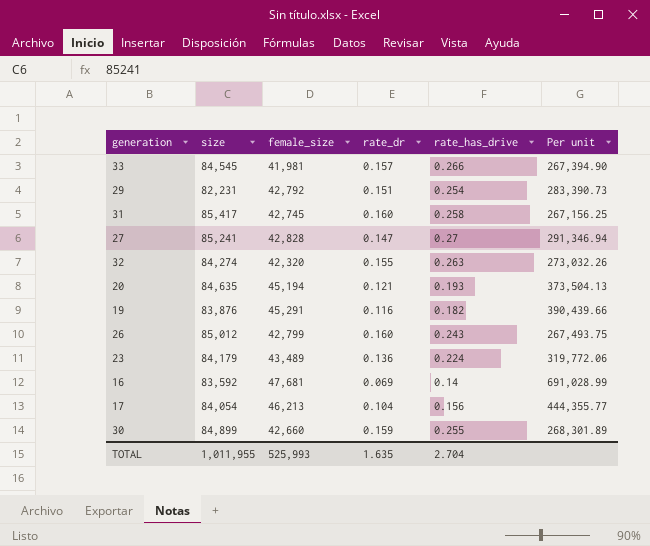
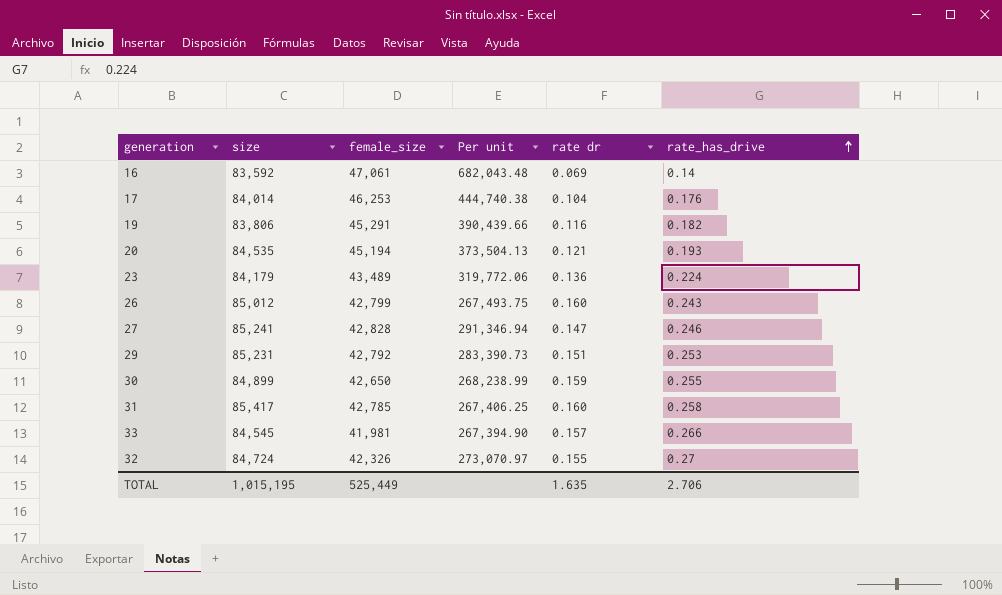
row order: none -> rate_has_drive ascending
column Per unit | position: 6 -> 4
column name: rate_dr -> rate dr
16 | female_size: 47,681 -> 47,061
16 | Per unit: 691,028.99 -> 682,043.48
17 | size: 84,054 -> 84,014
17 | female_size: 46,213 -> 46,253
17 | Per unit: 444,355.77 -> 444,740.38
17 | rate_has_drive: 0.156 -> 0.176
19 | size: 83,876 -> 83,806
20 | size: 84,635 -> 84,535
27 | rate_has_drive: 0.27 -> 0.246
29 | size: 82,231 -> 85,231
29 | rate_has_drive: 0.254 -> 0.253
30 | female_size: 42,660 -> 42,650
30 | Per unit: 268,301.89 -> 268,238.99
31 | female_size: 42,745 -> 42,785
31 | Per unit: 267,156.25 -> 267,406.25
32 | size: 84,274 -> 84,724
32 | female_size: 42,320 -> 42,326
32 | Per unit: 273,032.26 -> 273,070.97
32 | rate_has_drive: 0.263 -> 0.27
TOTAL | size: 1,011,955 -> 1,015,195
TOTAL | female_size: 525,993 -> 525,449
TOTAL | rate_has_drive: 2.704 -> 2.706

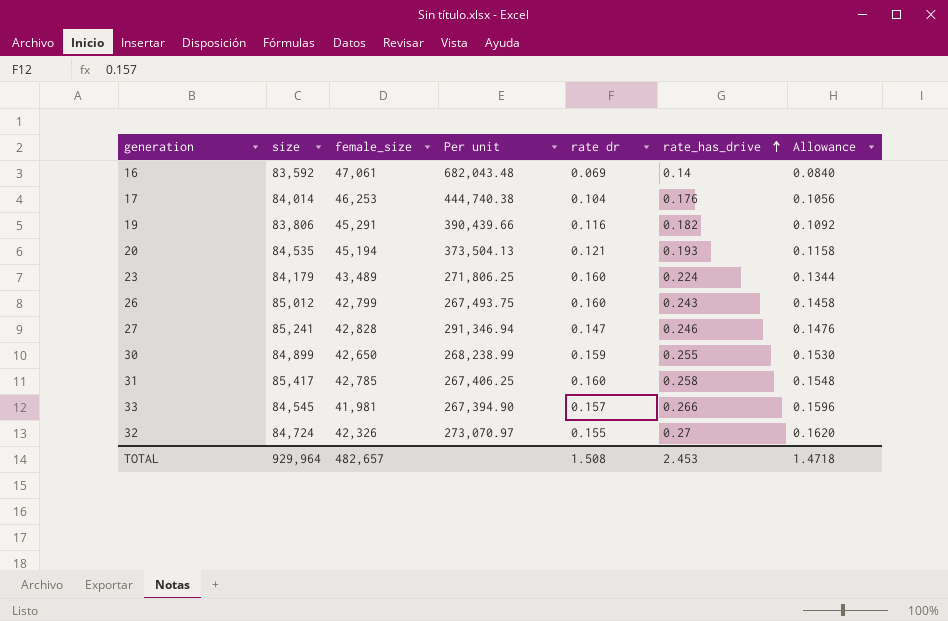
column Allowance | formula: none -> [rate_has_drive] * 0.6
row 29: 85,231 | 42,792 | 283,390.73 | 0.151 | 0.253 -> none
23 | Per unit: 319,772.06 -> 271,806.25
23 | rate dr: 0.136 -> 0.160
TOTAL | size: 1,015,195 -> 929,964
TOTAL | female_size: 525,449 -> 482,657
TOTAL | rate dr: 1.635 -> 1.508
TOTAL | rate_has_drive: 2.706 -> 2.453

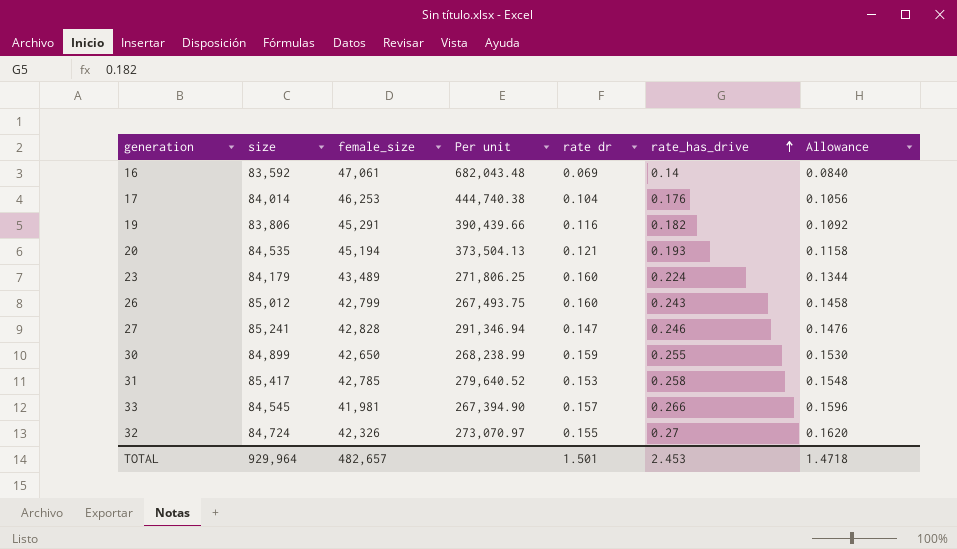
31 | Per unit: 267,406.25 -> 279,640.52
31 | rate dr: 0.160 -> 0.153
TOTAL | rate dr: 1.508 -> 1.501

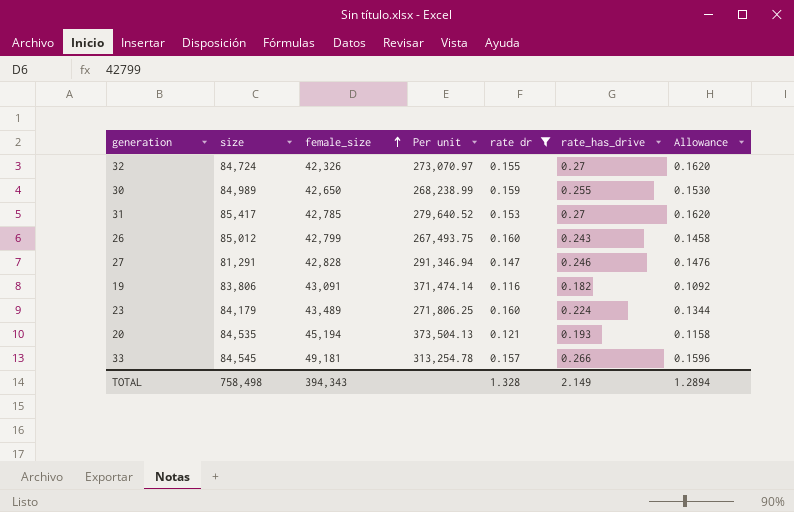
filter: none -> rate dr >= 0.116
row order: rate_has_drive ascending -> female_size ascending
30 | size: 84,899 -> 84,989
31 | rate_has_drive: 0.258 -> 0.27
31 | Allowance: 0.1548 -> 0.1620
27 | size: 85,241 -> 81,291
19 | female_size: 45,291 -> 43,091
19 | Per unit: 390,439.66 -> 371,474.14
33 | female_size: 41,981 -> 49,181
33 | Per unit: 267,394.90 -> 313,254.78
TOTAL | size: 929,964 -> 758,498
TOTAL | female_size: 482,657 -> 394,343
TOTAL | rate dr: 1.501 -> 1.328
TOTAL | rate_has_drive: 2.453 -> 2.149
TOTAL | Allowance: 1.4718 -> 1.2894

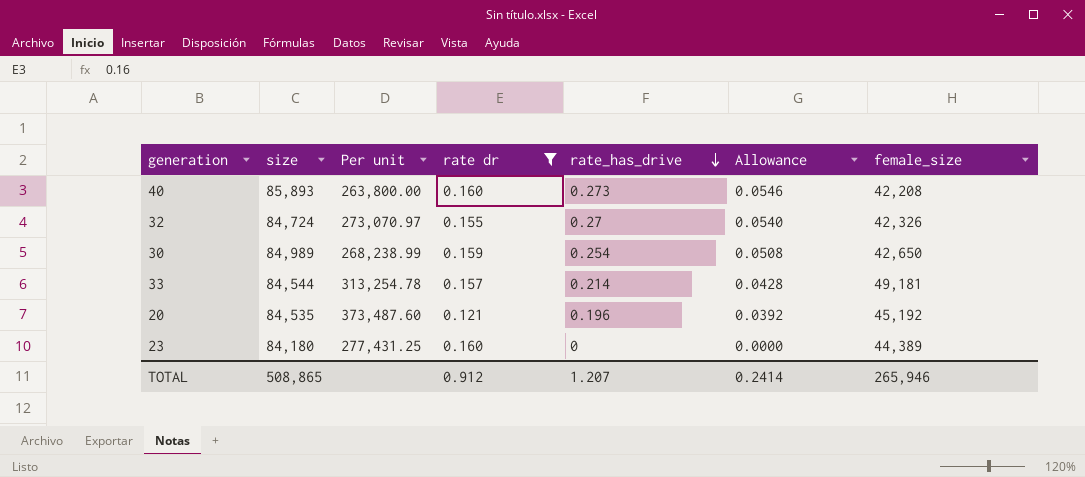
row order: female_size ascending -> rate_has_drive descending
column Allowance | formula: [rate_has_drive] * 0.6 -> [rate_has_drive] * 0.2
column female_size | position: 3 -> 7
row 31: 85,417 | 42,785 | 279,640.52 | 0.153 | 0.27 | 0.1620 -> none
row 26: 85,012 | 42,799 | 267,493.75 | 0.160 | 0.243 | 0.1458 -> none
row 27: 81,291 | 42,828 | 291,346.94 | 0.147 | 0.246 | 0.1476 -> none
row 19: 83,806 | 43,091 | 371,474.14 | 0.116 | 0.182 | 0.1092 -> none
row 40: none -> 85,893 | 263,800.00 | 0.160 | 0.273 | 0.0546 | 42,208
30 | rate_has_drive: 0.255 -> 0.254
33 | size: 84,545 -> 84,544
33 | rate_has_drive: 0.266 -> 0.214
20 | Per unit: 373,504.13 -> 373,487.60
20 | rate_has_drive: 0.193 -> 0.196
20 | female_size: 45,194 -> 45,192
23 | size: 84,179 -> 84,180
23 | Per unit: 271,806.25 -> 277,431.25
23 | rate_has_drive: 0.224 -> 0
23 | female_size: 43,489 -> 44,389
TOTAL | size: 758,498 -> 508,865
TOTAL | rate dr: 1.328 -> 0.912
TOTAL | rate_has_drive: 2.149 -> 1.207
TOTAL | Allowance: 1.2894 -> 0.2414
TOTAL | female_size: 394,343 -> 265,946

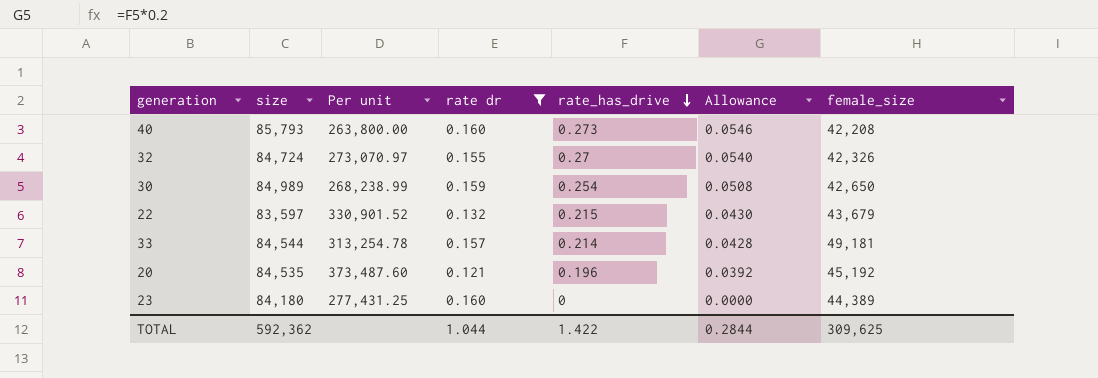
40 | size: 85,893 -> 85,793
row 22: none -> 83,597 | 330,901.52 | 0.132 | 0.215 | 0.0430 | 43,679
TOTAL | size: 508,865 -> 592,362
TOTAL | rate dr: 0.912 -> 1.044
TOTAL | rate_has_drive: 1.207 -> 1.422
TOTAL | Allowance: 0.2414 -> 0.2844
TOTAL | female_size: 265,946 -> 309,625

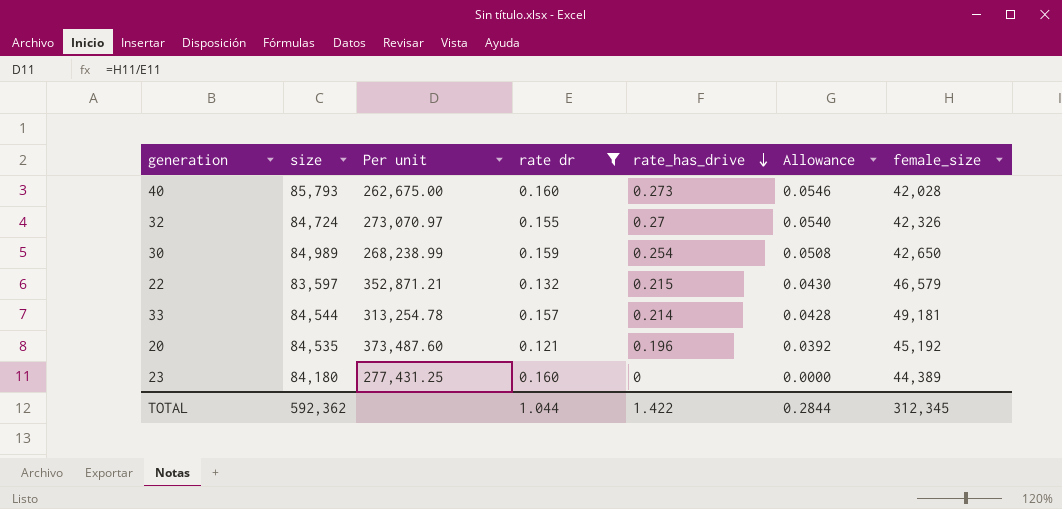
40 | Per unit: 263,800.00 -> 262,675.00
40 | female_size: 42,208 -> 42,028
22 | Per unit: 330,901.52 -> 352,871.21
22 | female_size: 43,679 -> 46,579
TOTAL | female_size: 309,625 -> 312,345

